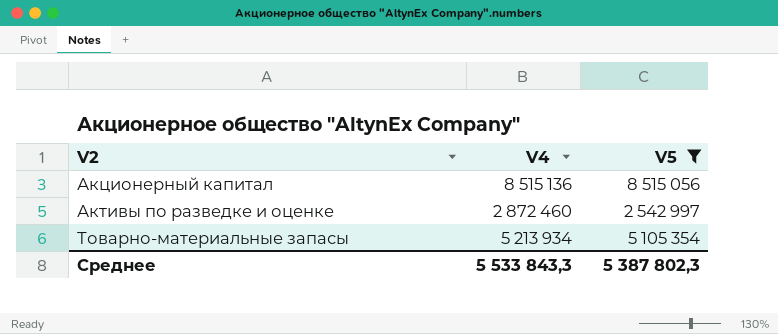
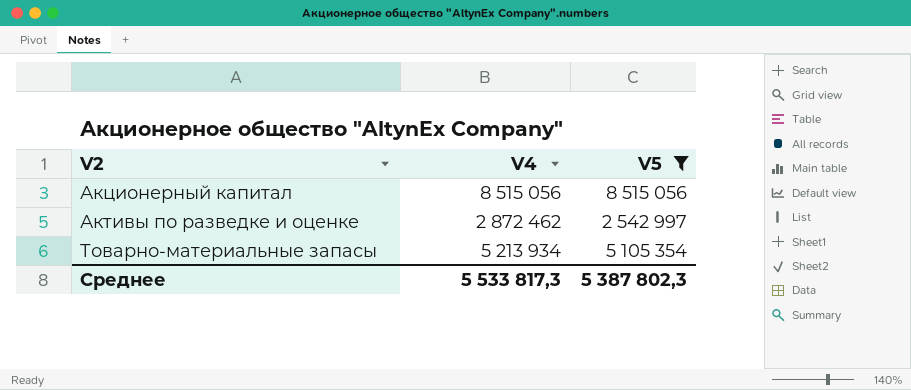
Акционерный капитал | V4: 8 515 136 -> 8 515 056
Активы по разведке и оценке | V4: 2 872 460 -> 2 872 462
Среднее | V4: 5 533 843,3 -> 5 533 817,3

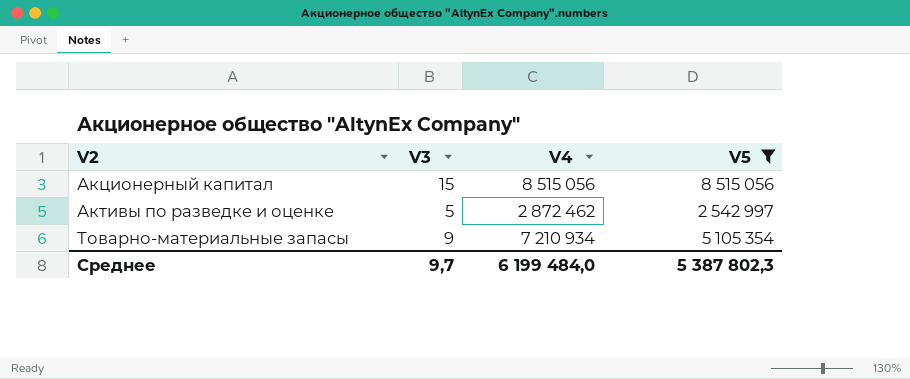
column V3 | position: none -> 2
Товарно-материальные запасы | V4: 5 213 934 -> 7 210 934
Среднее | V4: 5 533 817,3 -> 6 199 484,0

